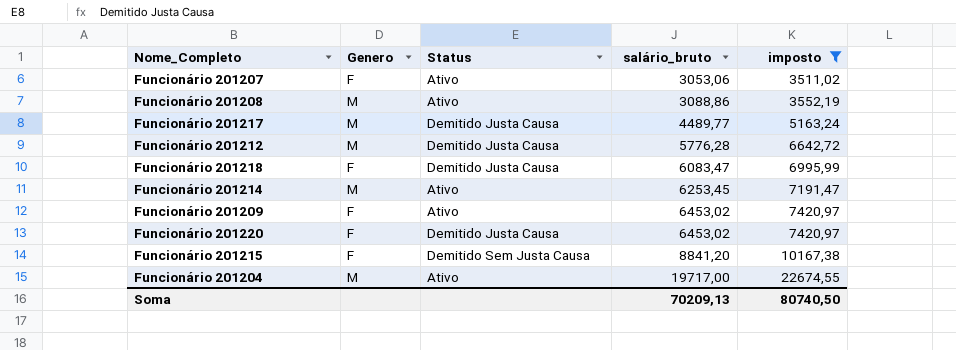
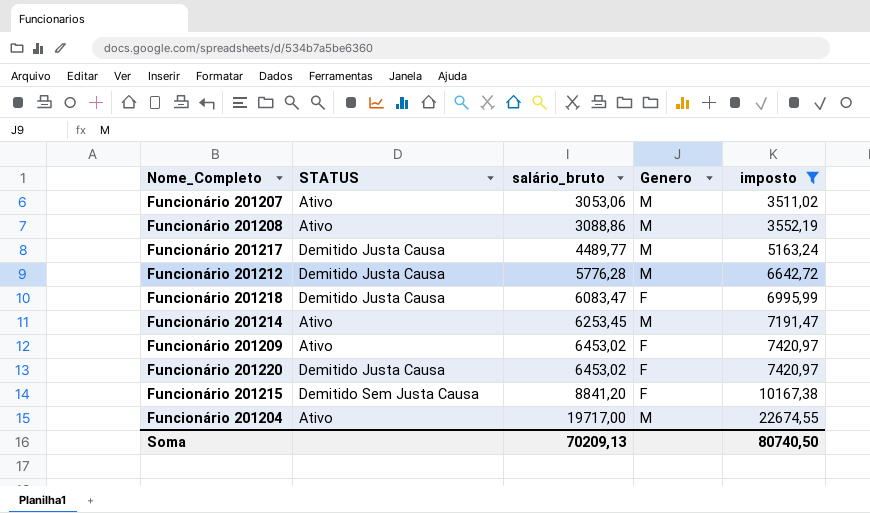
column name: Status -> STATUS
column Genero | position: 2 -> 4
Funcionário 201207 | Genero: F -> M

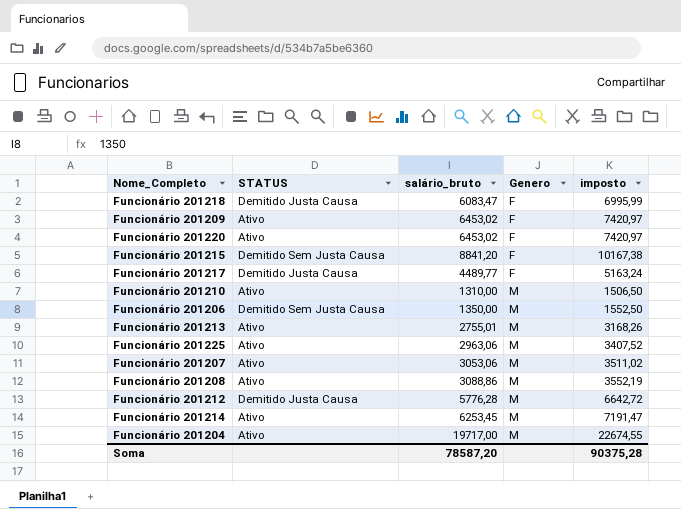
filter: imposto >= 3511,02 -> none
row order: salário_bruto ascending -> Genero ascending
Funcionário 201220 | STATUS: Demitido Justa Causa -> Ativo
Funcionário 201217 | Genero: M -> F
Soma | salário_bruto: 70209,13 -> 78587,20
Soma | imposto: 80740,50 -> 90375,28

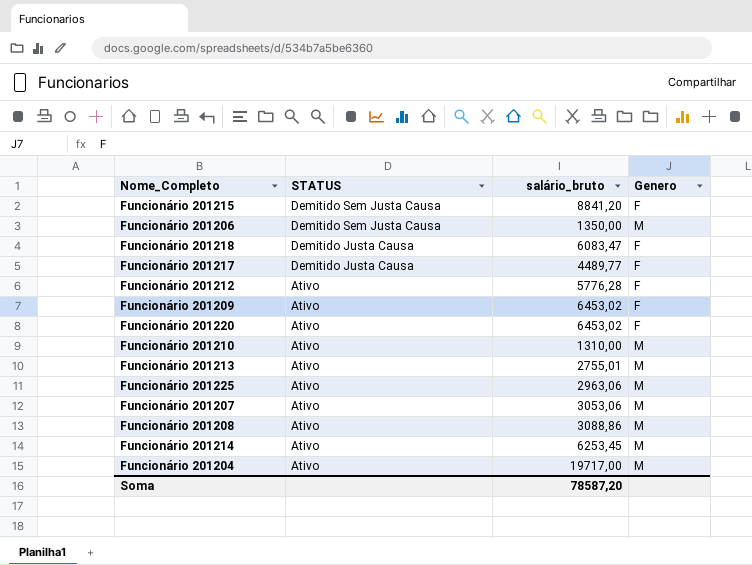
row order: Genero ascending -> STATUS descending
column imposto | formula: [salário_bruto] * 1,15 -> none
Funcionário 201212 | STATUS: Demitido Justa Causa -> Ativo
Funcionário 201212 | Genero: M -> F

